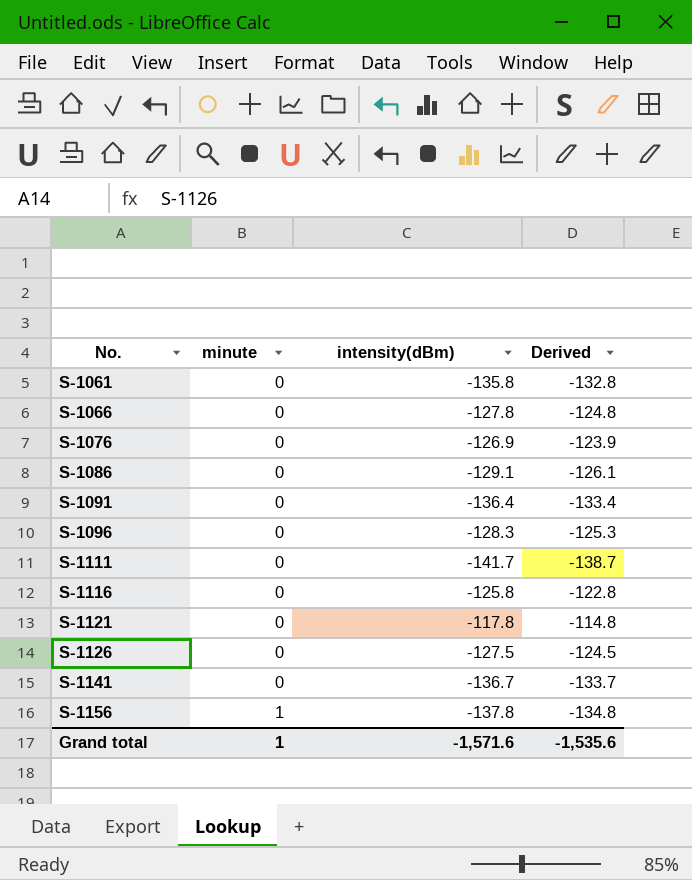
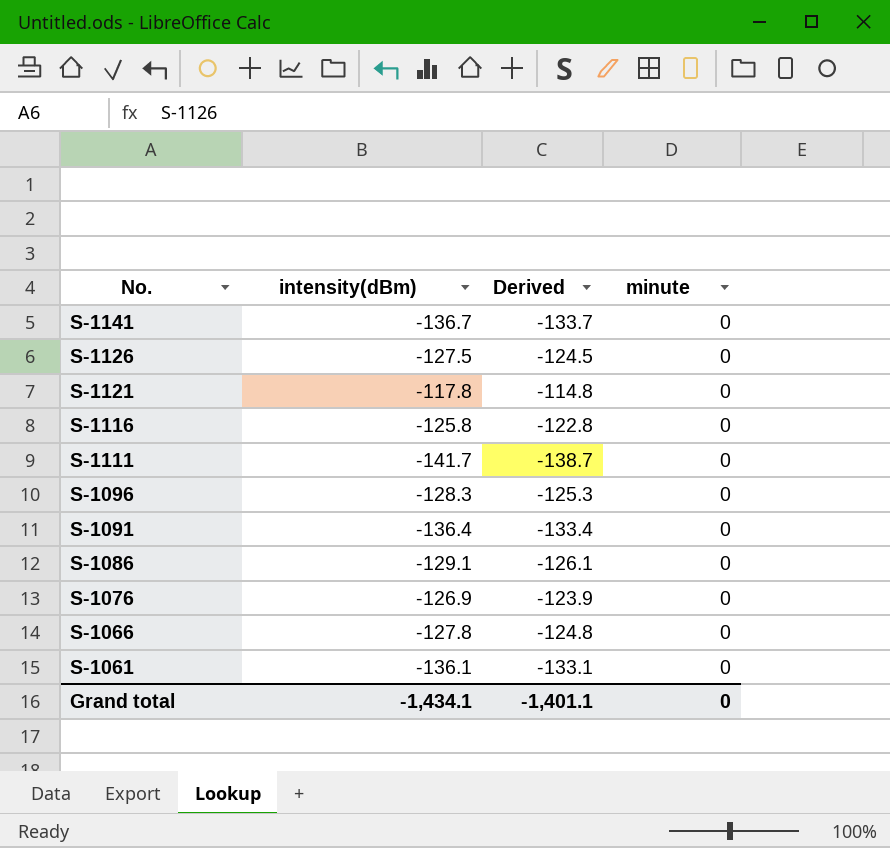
row order: No. ascending -> No. descending
column minute | position: 2 -> 4
row S-1156: 1 | -137.8 | -134.8 -> none
S-1061 | intensity(dBm): -135.8 -> -136.1
S-1061 | Derived: -132.8 -> -133.1
Grand total | intensity(dBm): -1,571.6 -> -1,434.1
Grand total | Derived: -1,535.6 -> -1,401.1
Grand total | minute: 1 -> 0

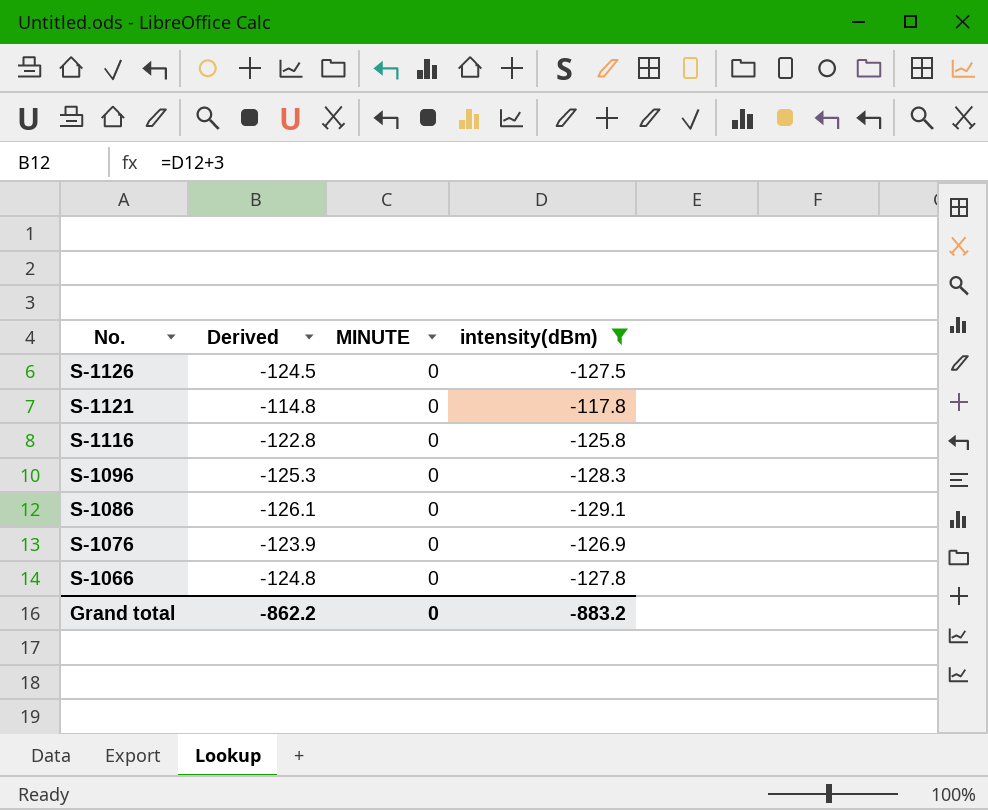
filter: none -> intensity(dBm) >= -129.1
column name: minute -> MINUTE
column intensity(dBm) | position: 2 -> 4
Grand total | Derived: -1,401.1 -> -862.2
Grand total | intensity(dBm): -1,434.1 -> -883.2

